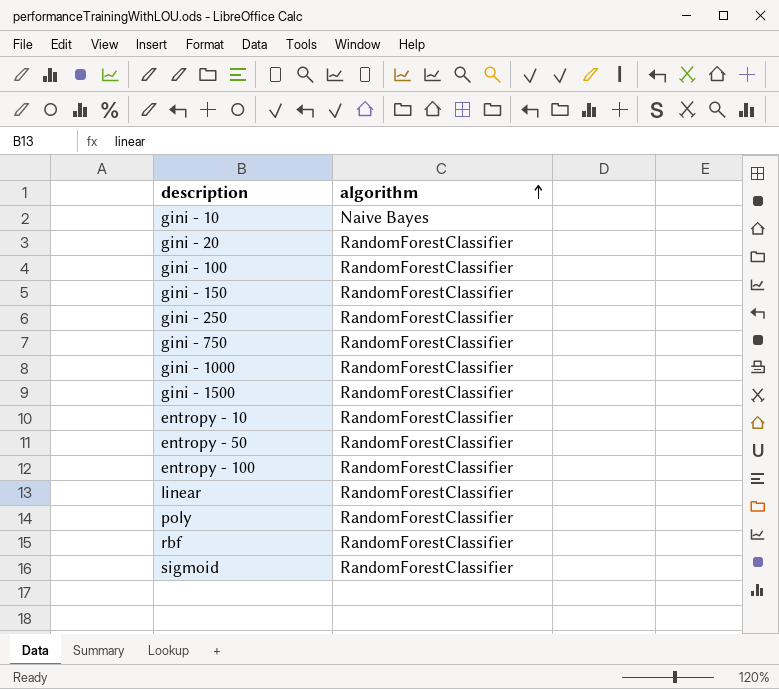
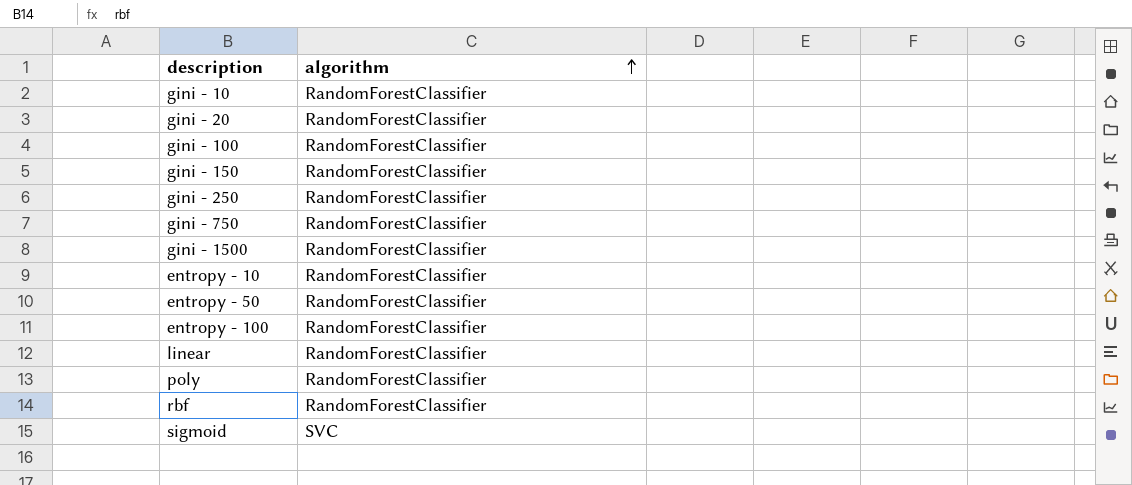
row gini - 1000: RandomForestClassifier -> none
gini - 10 | algorithm: Naive Bayes -> RandomForestClassifier
sigmoid | algorithm: RandomForestClassifier -> SVC

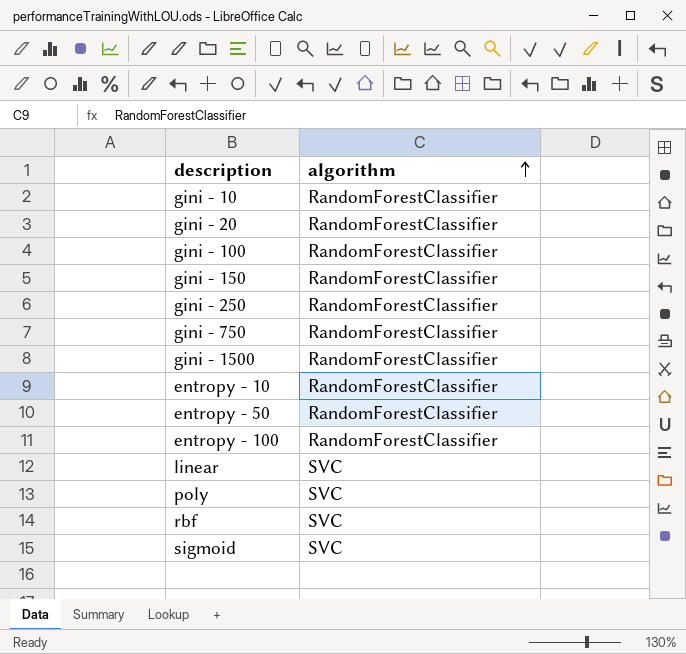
linear | algorithm: RandomForestClassifier -> SVC
poly | algorithm: RandomForestClassifier -> SVC
rbf | algorithm: RandomForestClassifier -> SVC

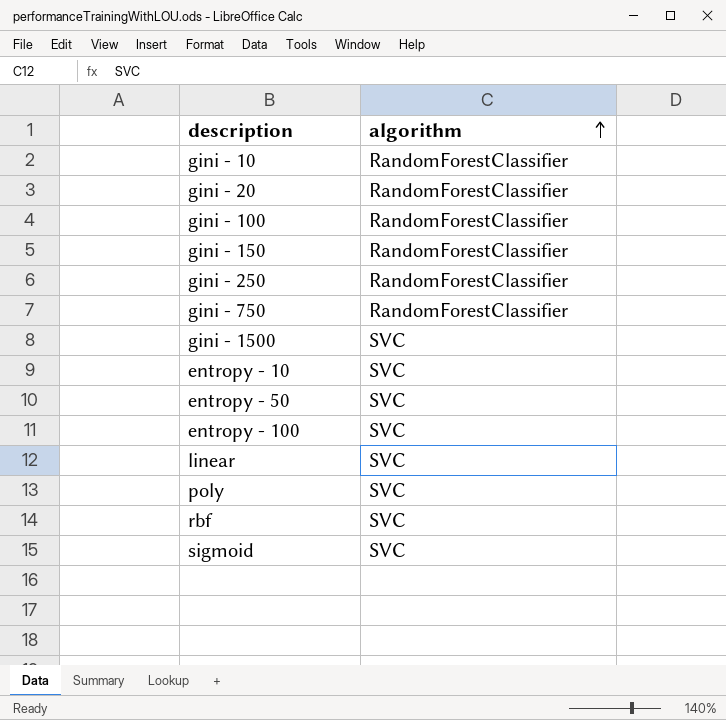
gini - 1500 | algorithm: RandomForestClassifier -> SVC
entropy - 10 | algorithm: RandomForestClassifier -> SVC
entropy - 50 | algorithm: RandomForestClassifier -> SVC
entropy - 100 | algorithm: RandomForestClassifier -> SVC

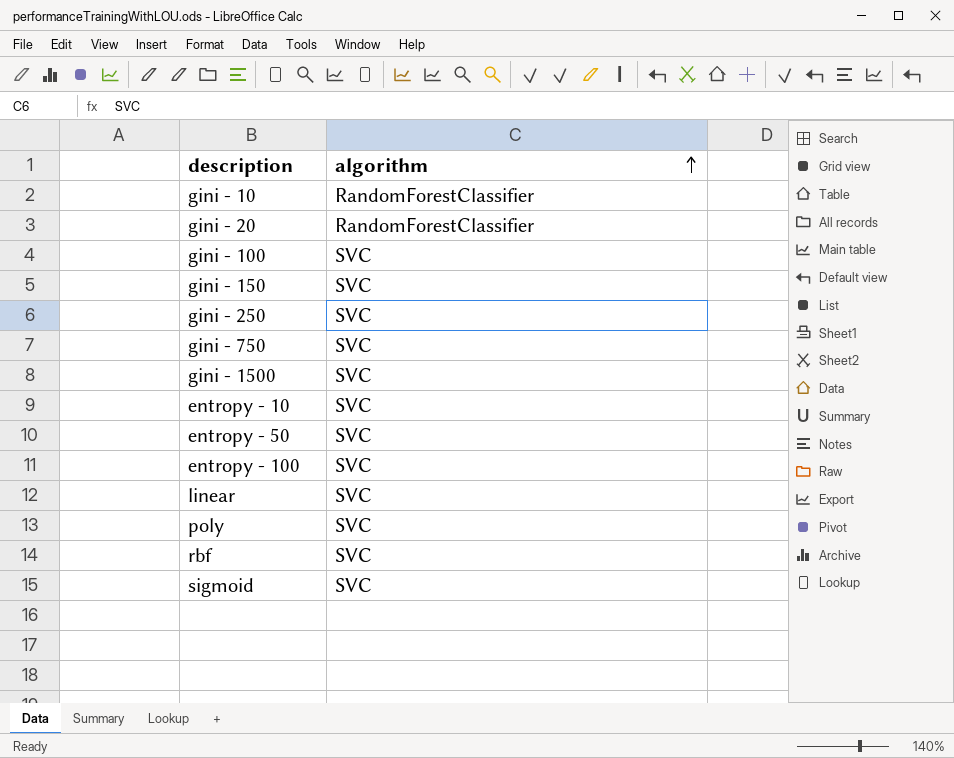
gini - 100 | algorithm: RandomForestClassifier -> SVC
gini - 150 | algorithm: RandomForestClassifier -> SVC
gini - 250 | algorithm: RandomForestClassifier -> SVC
gini - 750 | algorithm: RandomForestClassifier -> SVC

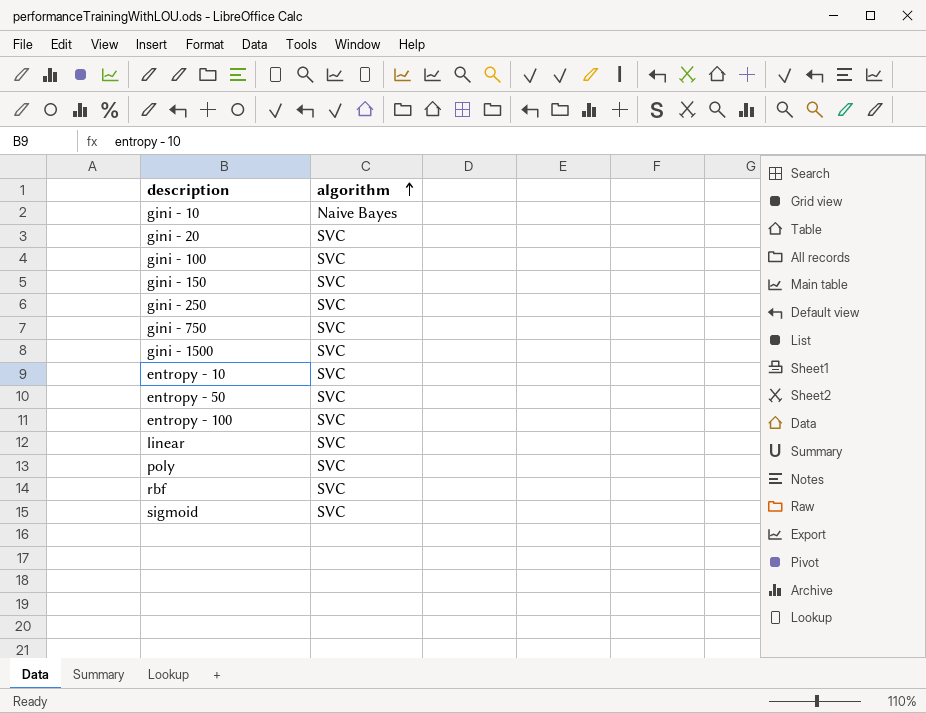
gini - 10 | algorithm: RandomForestClassifier -> Naive Bayes
gini - 20 | algorithm: RandomForestClassifier -> SVC

